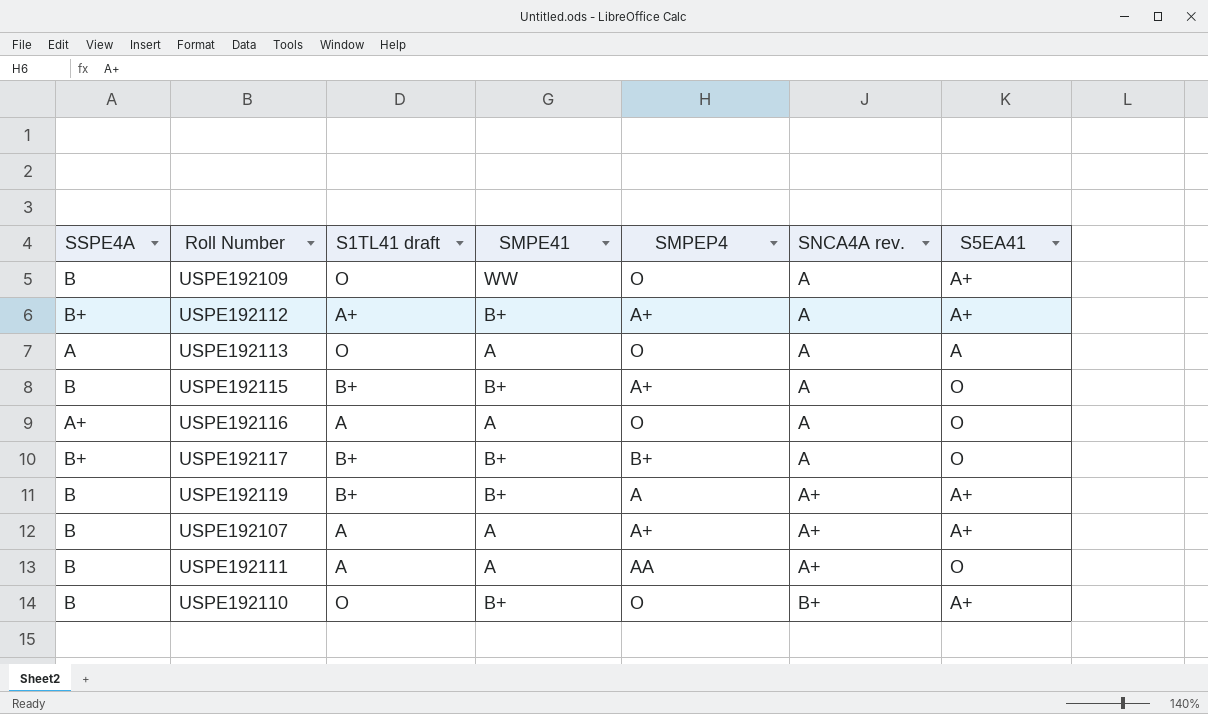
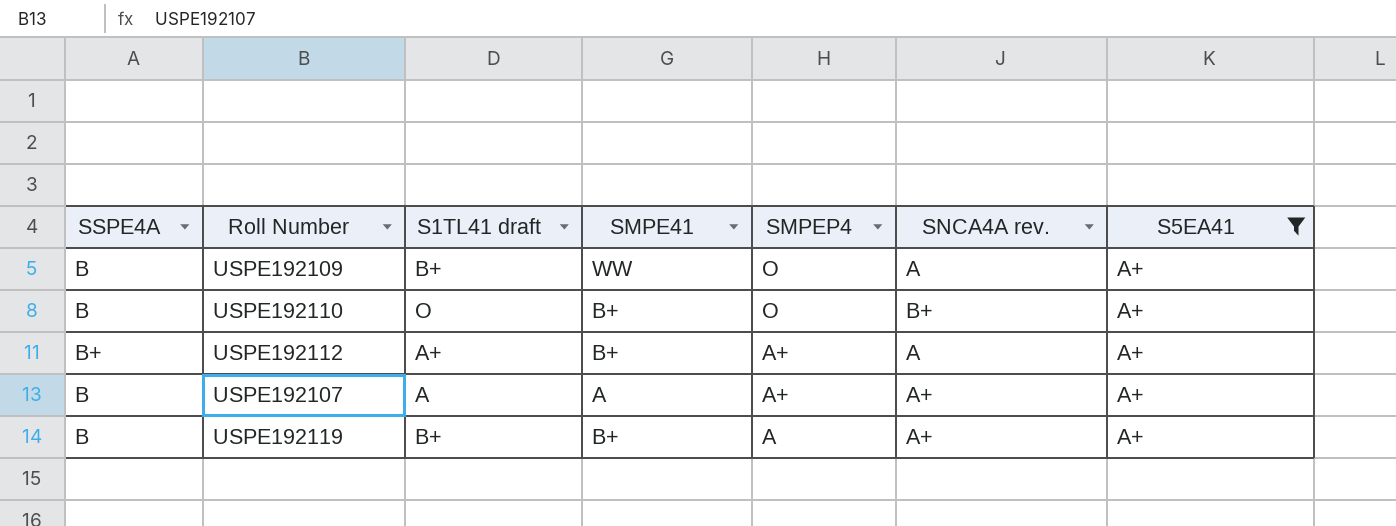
filter: none -> S5EA41 = A+
row order: SNCA4A rev. ascending -> SMPEP4 descending
USPE192109 | S1TL41 draft: O -> B+

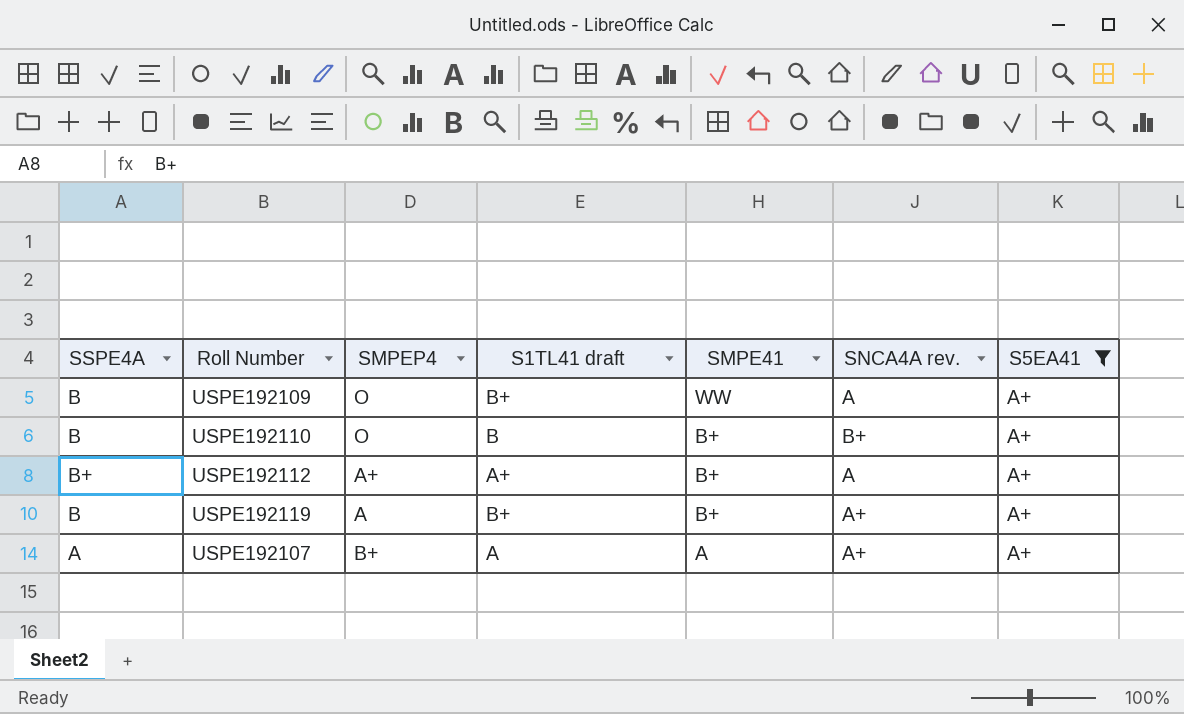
row order: SMPEP4 descending -> SMPE41 descending
column SMPEP4 | position: 5 -> 3
USPE192110 | S1TL41 draft: O -> B
USPE192107 | SSPE4A: B -> A
USPE192107 | SMPEP4: A+ -> B+

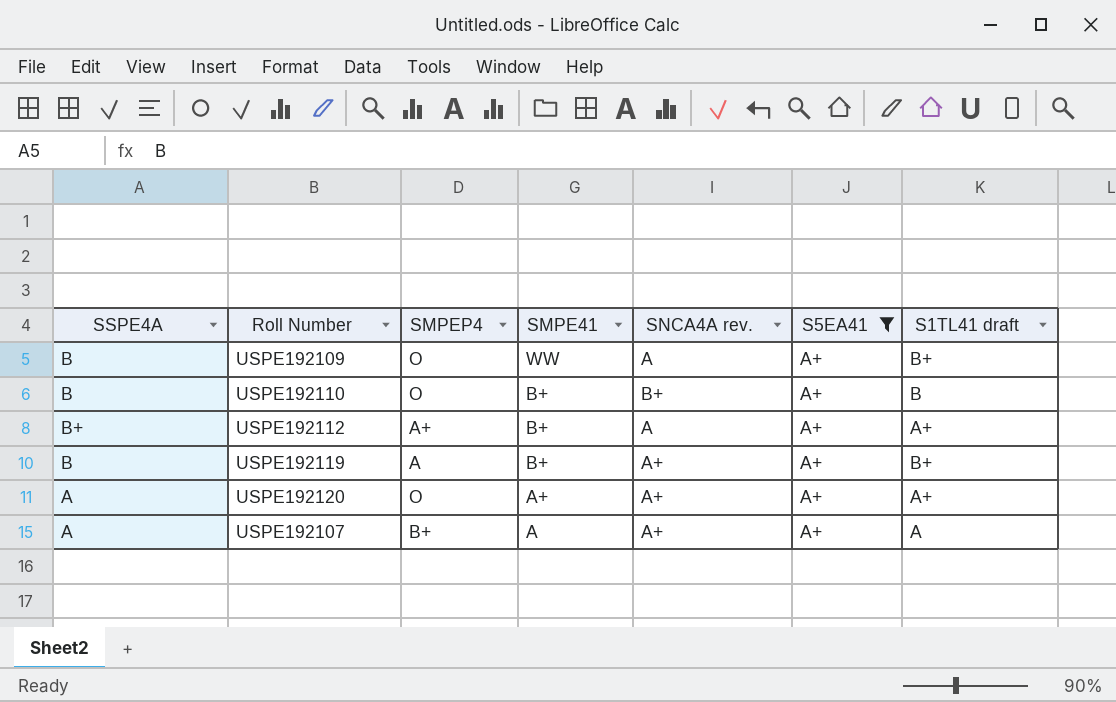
column S1TL41 draft | position: 4 -> 7
row USPE192120: none -> A | O | A+ | A+ | A+ | A+

